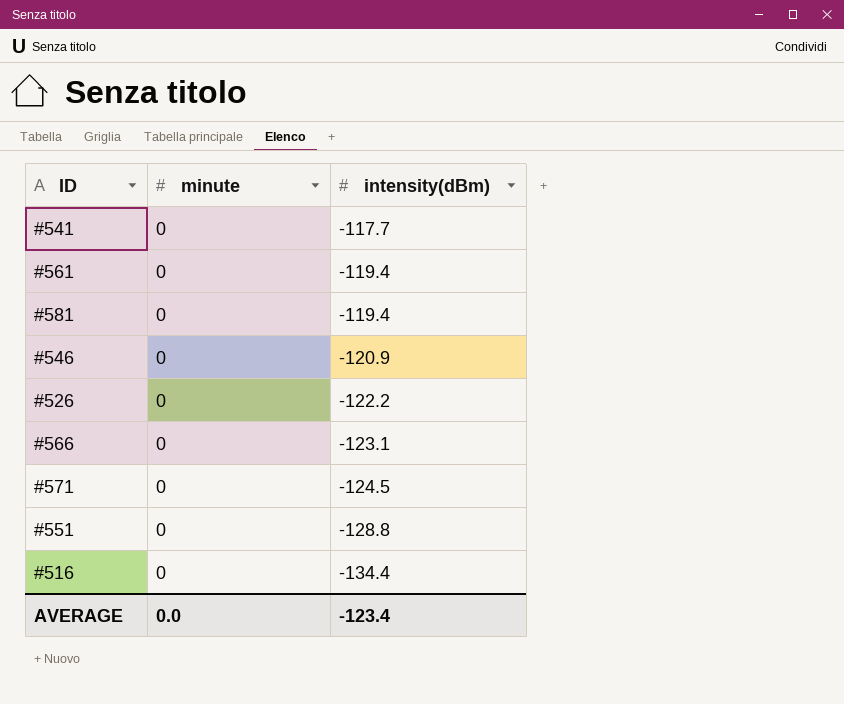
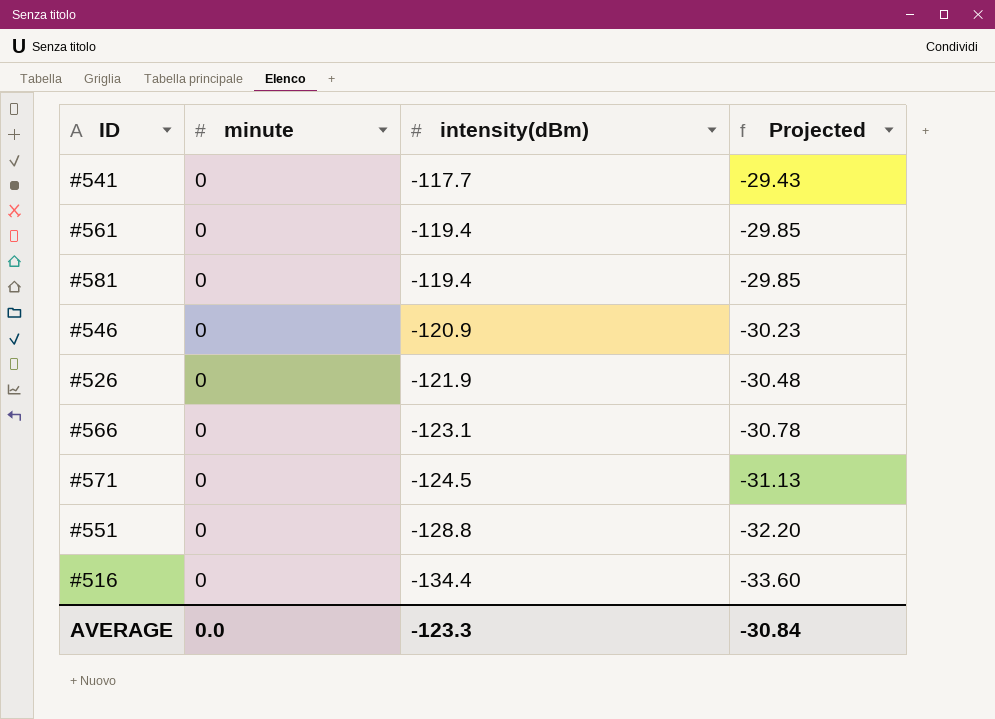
column Projected | formula: none -> [intensity(dBm)] * 0.25
#526 | intensity(dBm): -122.2 -> -121.9
AVERAGE | intensity(dBm): -123.4 -> -123.3

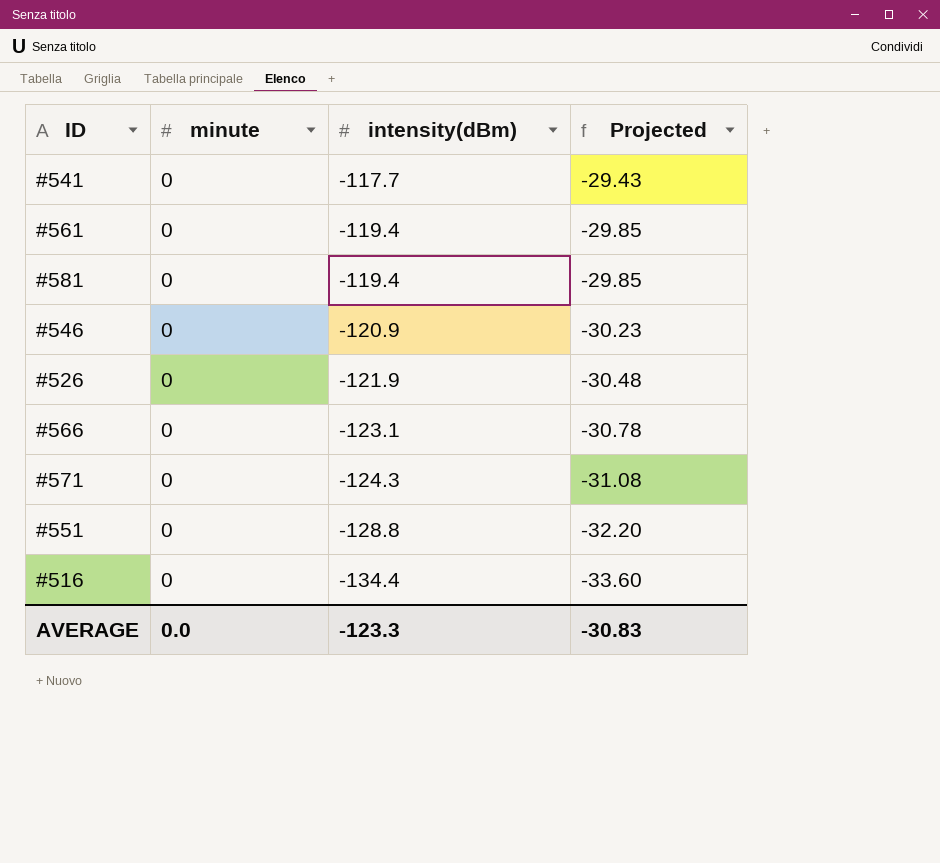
#571 | intensity(dBm): -124.5 -> -124.3
#571 | Projected: -31.13 -> -31.08
AVERAGE | Projected: -30.84 -> -30.83

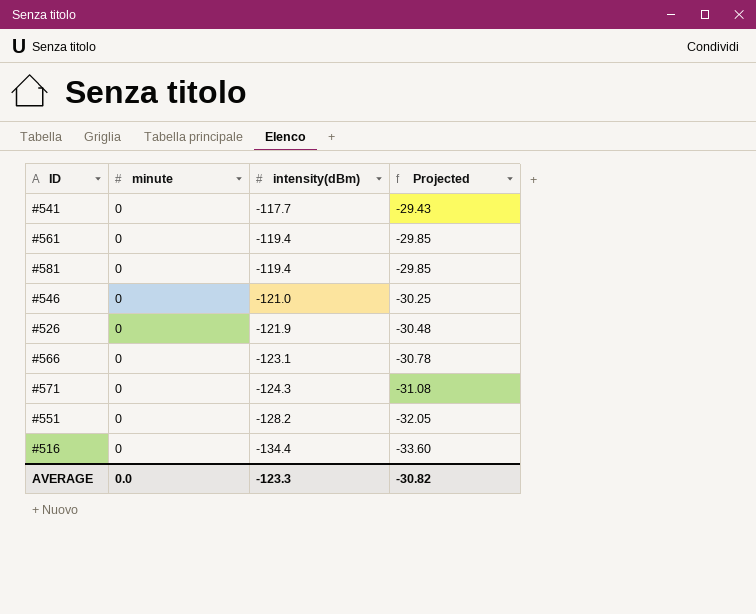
#546 | intensity(dBm): -120.9 -> -121.0
#546 | Projected: -30.23 -> -30.25
#551 | intensity(dBm): -128.8 -> -128.2
#551 | Projected: -32.20 -> -32.05
AVERAGE | Projected: -30.83 -> -30.82

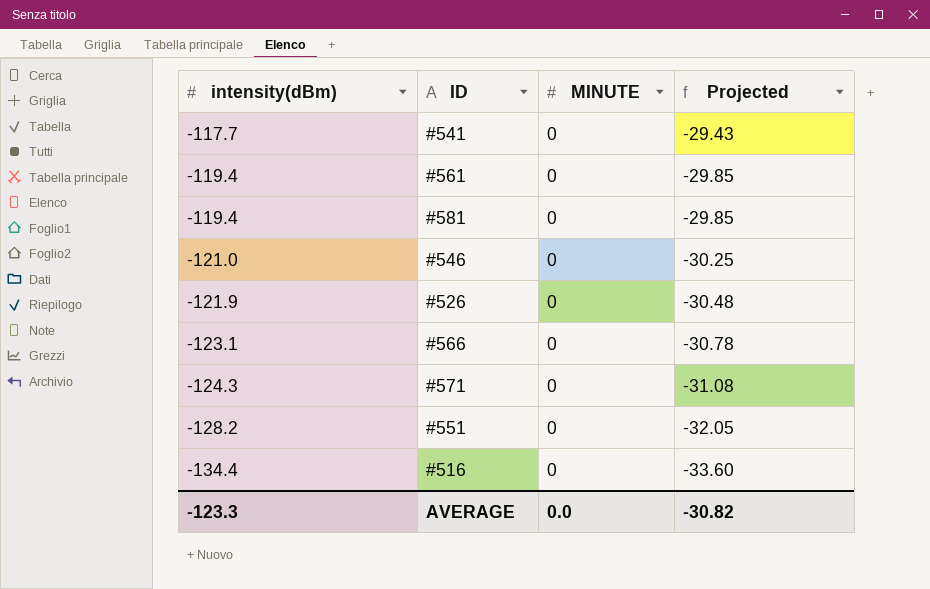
column intensity(dBm) | position: 3 -> 1
column name: minute -> MINUTE

